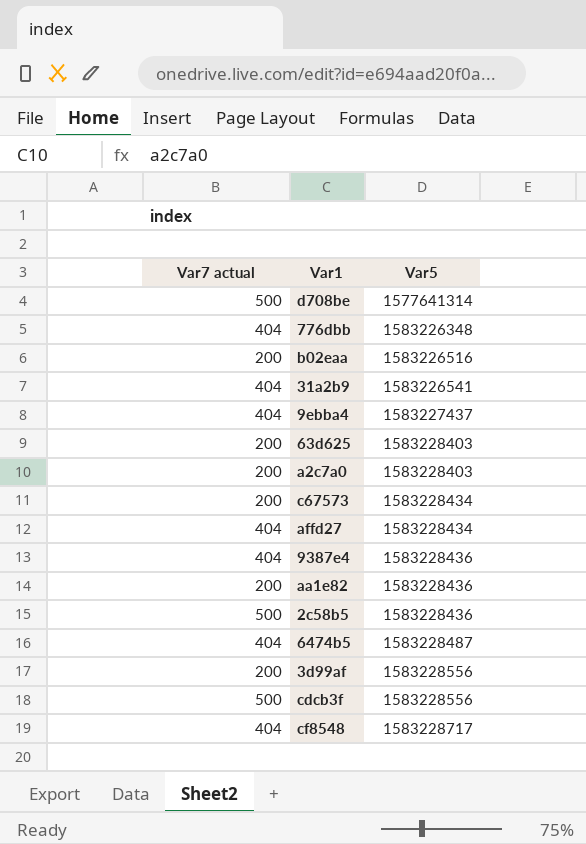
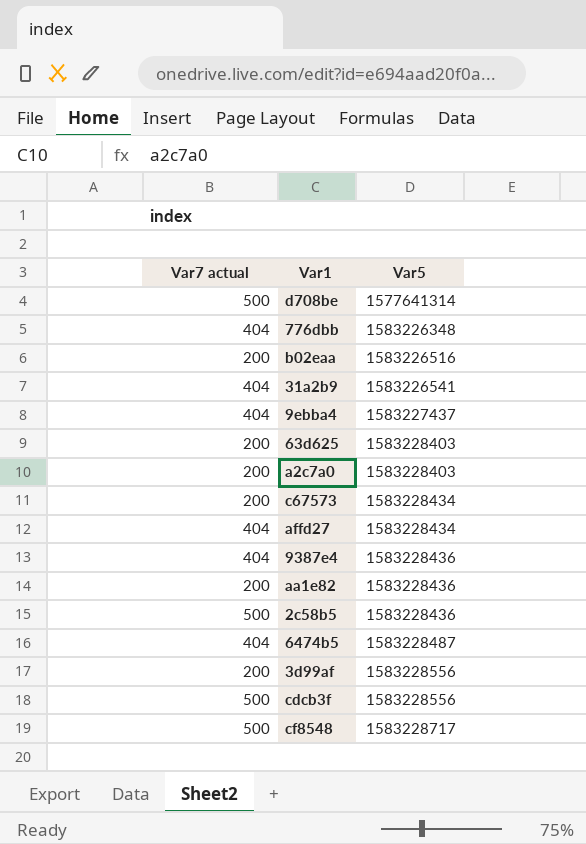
cf8548 | Var7 actual: 404 -> 500

